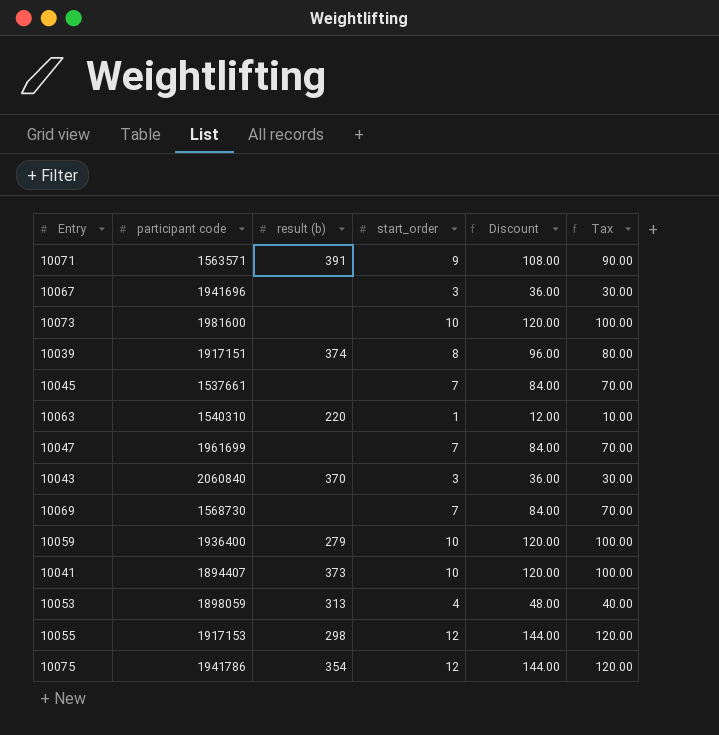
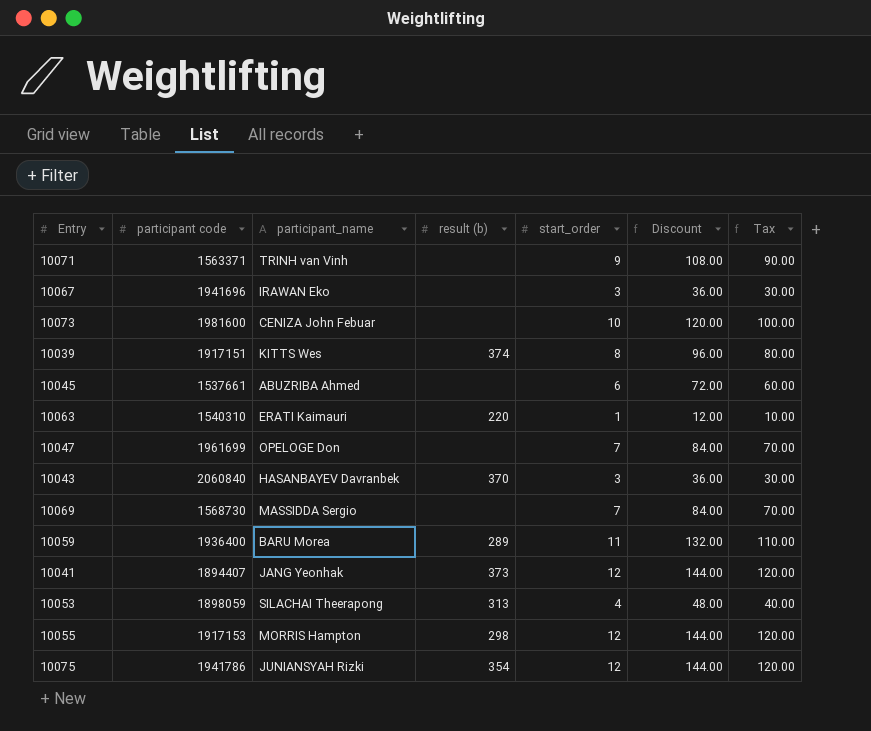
column participant_name | position: none -> 3
10071 | participant code: 1563571 -> 1563371
10071 | result (b): 391 -> none
10045 | start_order: 7 -> 6
10045 | Discount: 84.00 -> 72.00
10045 | Tax: 70.00 -> 60.00
10059 | result (b): 279 -> 289
10059 | start_order: 10 -> 11
10059 | Discount: 120.00 -> 132.00
10059 | Tax: 100.00 -> 110.00
10041 | start_order: 10 -> 12
10041 | Discount: 120.00 -> 144.00
10041 | Tax: 100.00 -> 120.00

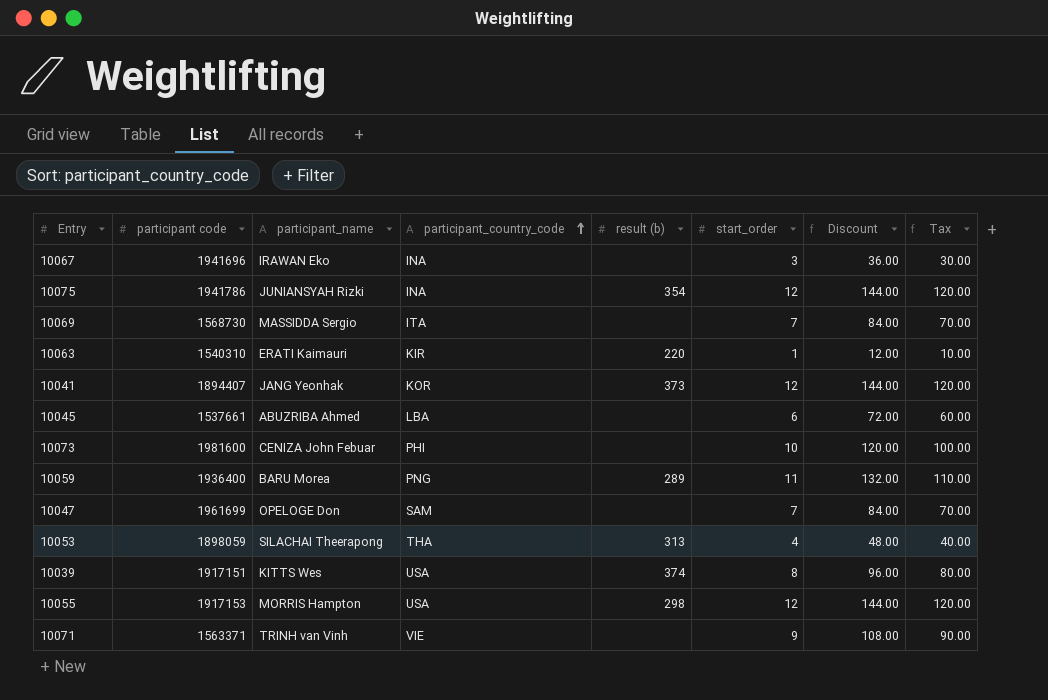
row order: none -> participant_country_code ascending
column participant_country_code | position: none -> 4
row 10043: 2060840 | HASANBAYEV Davranbek | 370 | 3 | 36.00 | 30.00 -> none

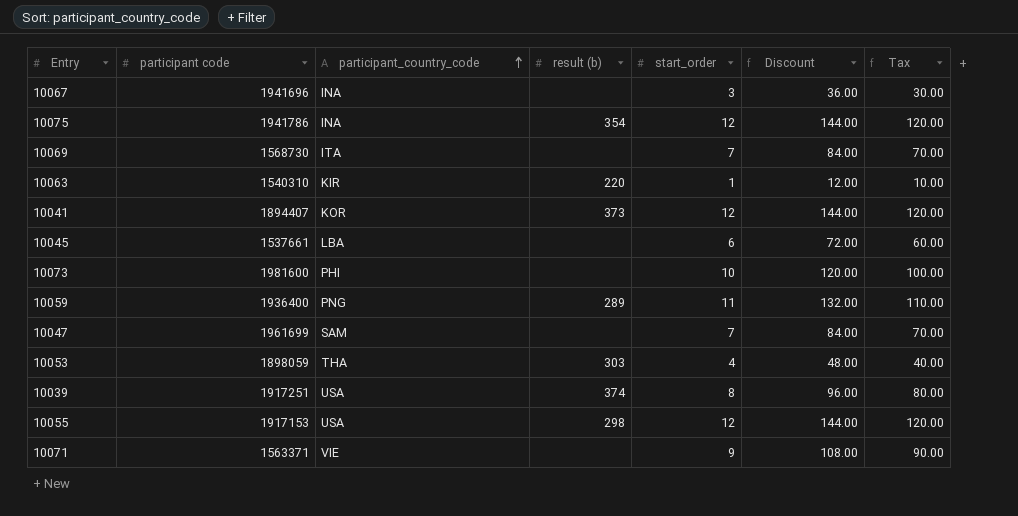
column participant_name | position: 3 -> none
10053 | result (b): 313 -> 303
10039 | participant code: 1917151 -> 1917251

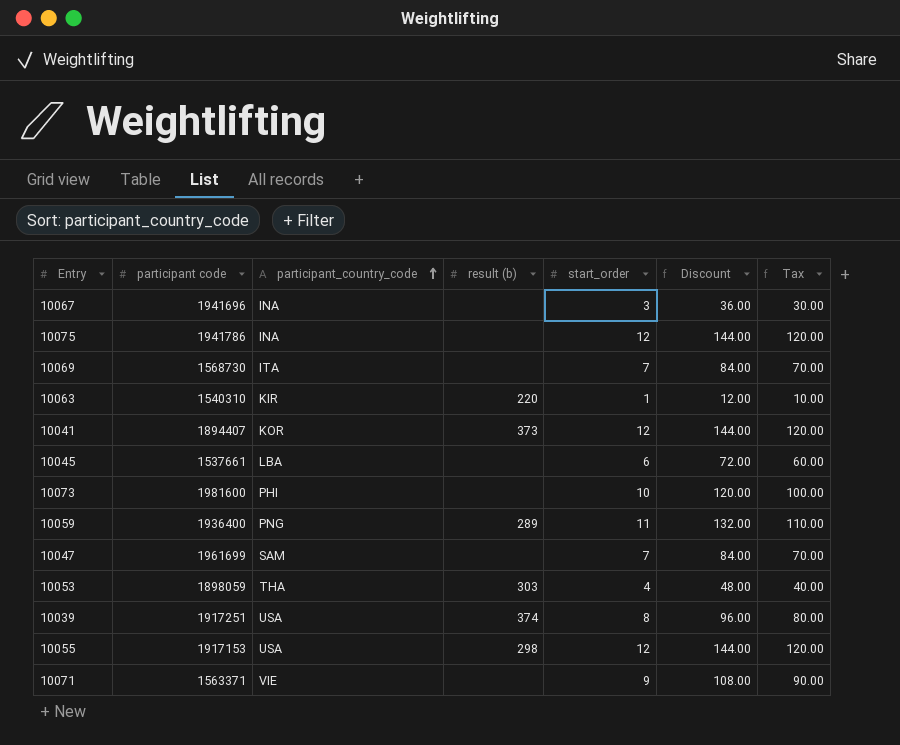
10075 | result (b): 354 -> none

